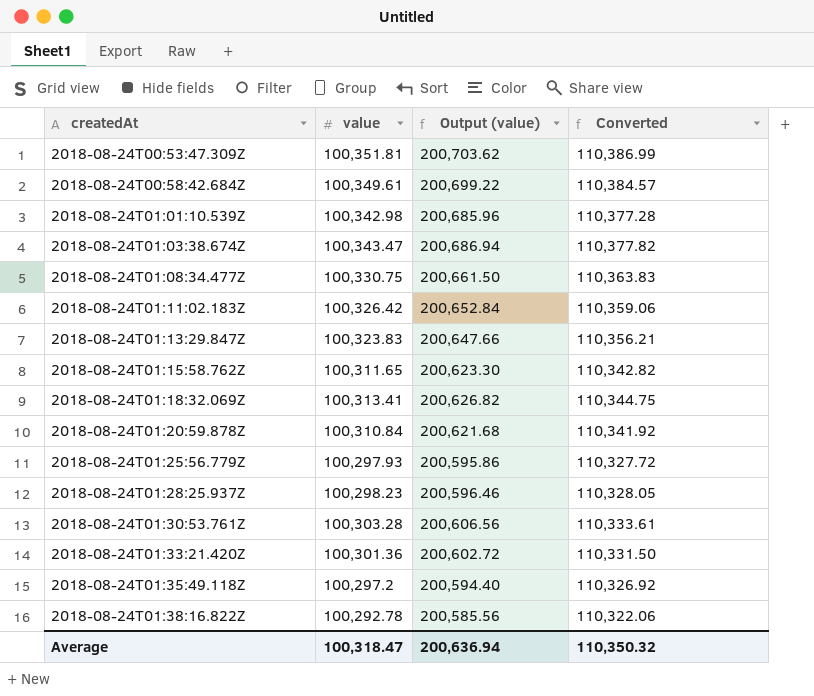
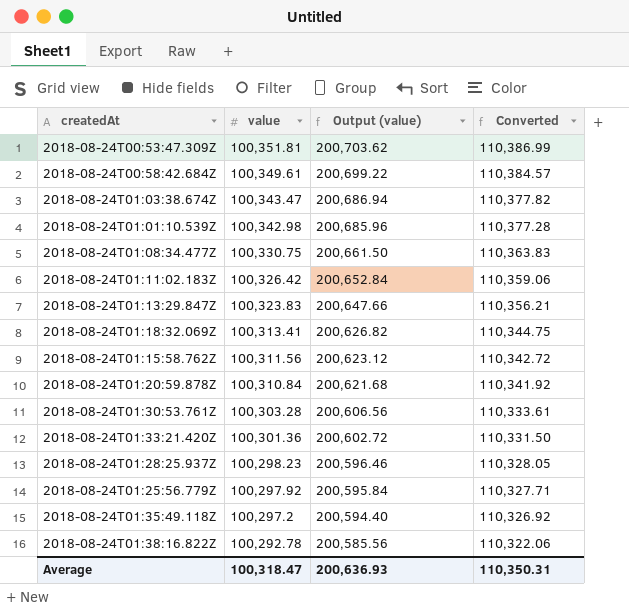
row order: createdAt ascending -> value descending
2018-08-24T01:15:58.762Z | value: 100,311.65 -> 100,311.56
2018-08-24T01:15:58.762Z | Output (value): 200,623.30 -> 200,623.12
2018-08-24T01:15:58.762Z | Converted: 110,342.82 -> 110,342.72
2018-08-24T01:25:56.779Z | value: 100,297.93 -> 100,297.92
2018-08-24T01:25:56.779Z | Output (value): 200,595.86 -> 200,595.84
2018-08-24T01:25:56.779Z | Converted: 110,327.72 -> 110,327.71
Average | Output (value): 200,636.94 -> 200,636.93
Average | Converted: 110,350.32 -> 110,350.31

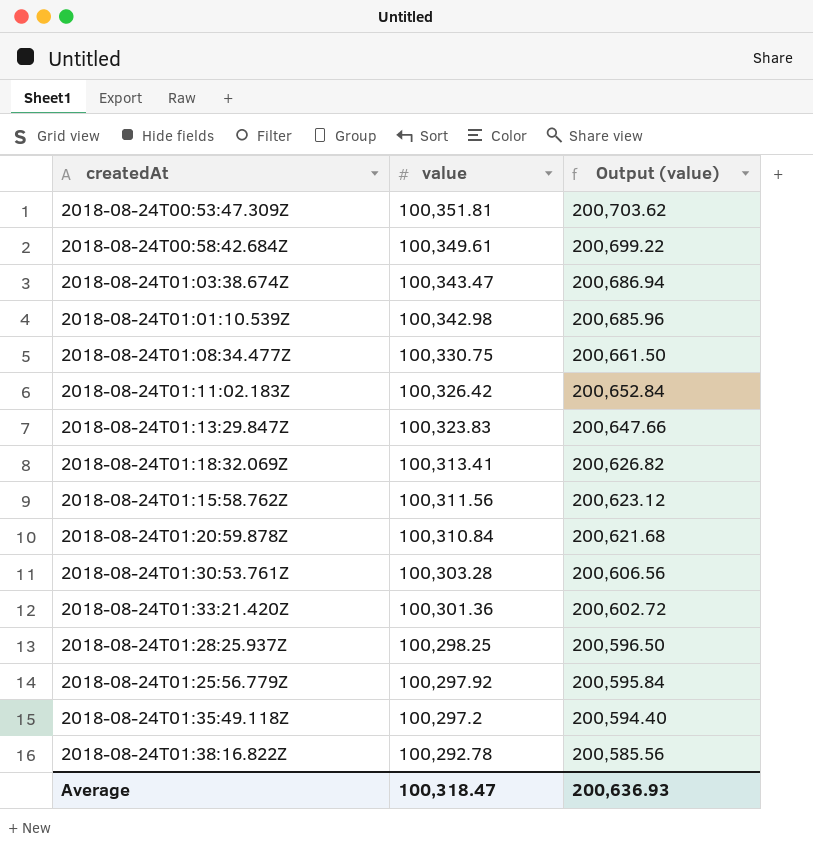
column Converted | formula: [value] * 1.1 -> none
2018-08-24T01:28:25.937Z | value: 100,298.23 -> 100,298.25
2018-08-24T01:28:25.937Z | Output (value): 200,596.46 -> 200,596.50

